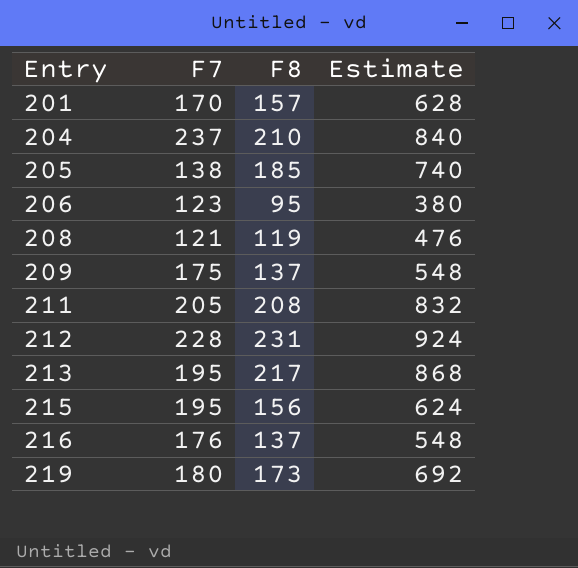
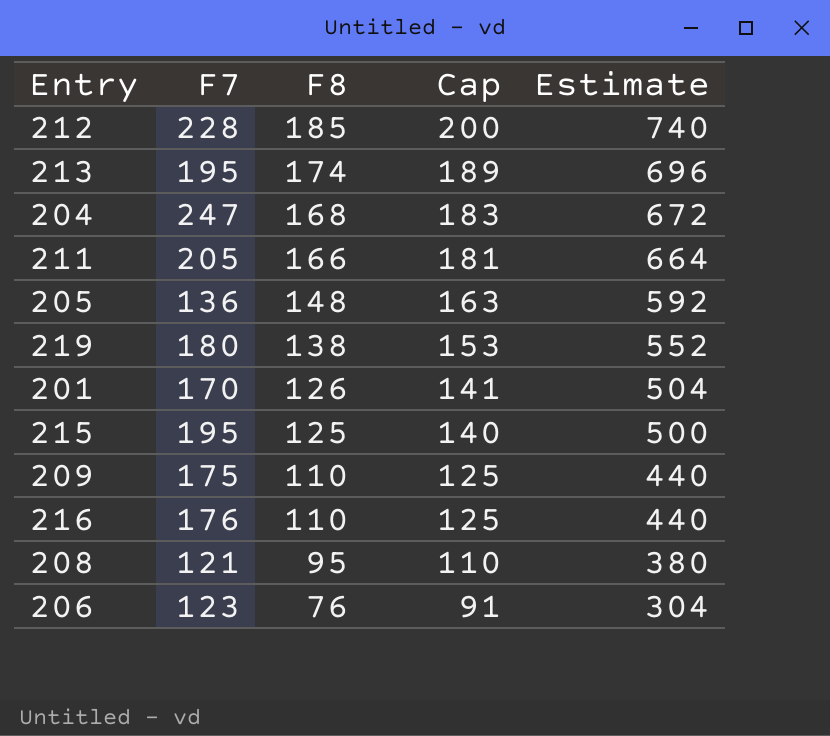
row order: Entry ascending -> F8 descending
column Cap | formula: none -> [F8] + 15
212 | F8: 231 -> 185
212 | Estimate: 924 -> 740
213 | F8: 217 -> 174
213 | Estimate: 868 -> 696
204 | F7: 237 -> 247
204 | F8: 210 -> 168
204 | Estimate: 840 -> 672
211 | F8: 208 -> 166
211 | Estimate: 832 -> 664
205 | F7: 138 -> 136
205 | F8: 185 -> 148
205 | Estimate: 740 -> 592
219 | F8: 173 -> 138
219 | Estimate: 692 -> 552
201 | F8: 157 -> 126
201 | Estimate: 628 -> 504
215 | F8: 156 -> 125
215 | Estimate: 624 -> 500
209 | F8: 137 -> 110
209 | Estimate: 548 -> 440
216 | F8: 137 -> 110
216 | Estimate: 548 -> 440
208 | F8: 119 -> 95
208 | Estimate: 476 -> 380
206 | F8: 95 -> 76
206 | Estimate: 380 -> 304

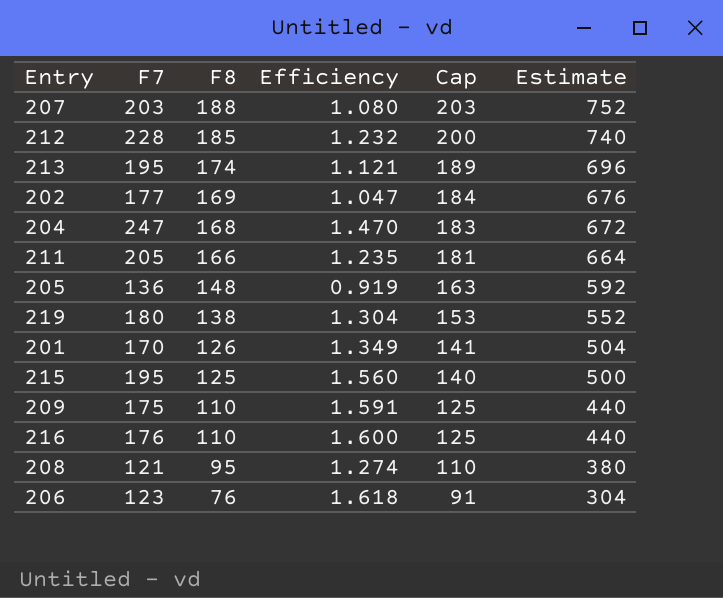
column Efficiency | formula: none -> [F7] / [F8]
row 207: none -> 203 | 188 | 1.080 | 203 | 752
row 202: none -> 177 | 169 | 1.047 | 184 | 676

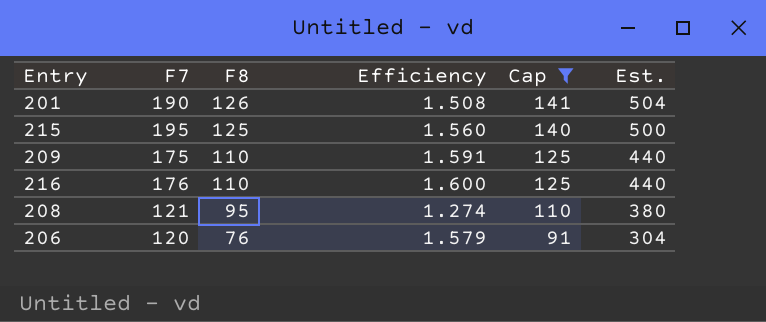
filter: none -> Cap <= 141
column name: Estimate -> Est.
201 | F7: 170 -> 190
201 | Efficiency: 1.349 -> 1.508
206 | F7: 123 -> 120
206 | Efficiency: 1.618 -> 1.579

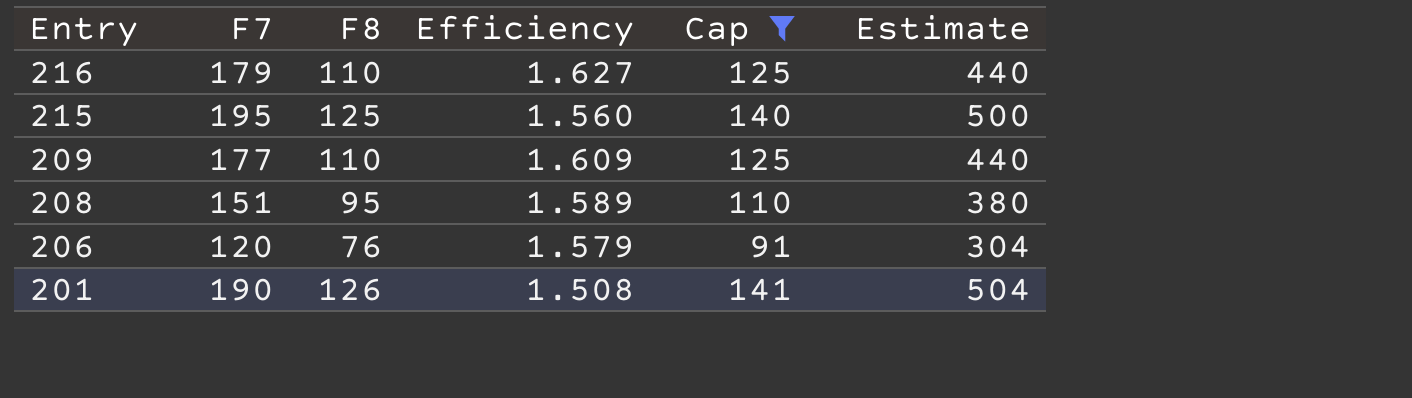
row order: F8 descending -> Entry descending
column name: Est. -> Estimate
216 | F7: 176 -> 179
216 | Efficiency: 1.600 -> 1.627
209 | F7: 175 -> 177
209 | Efficiency: 1.591 -> 1.609
208 | F7: 121 -> 151
208 | Efficiency: 1.274 -> 1.589

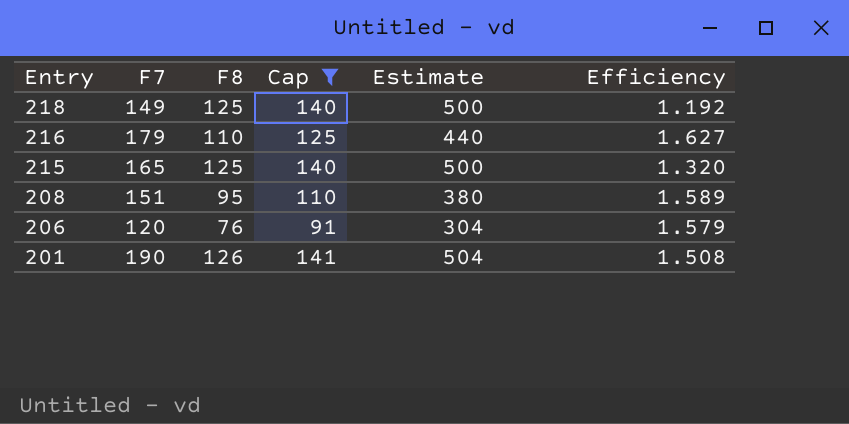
column Efficiency | position: 4 -> 6
row 209: 177 | 110 | 1.609 | 125 | 440 -> none
row 218: none -> 149 | 125 | 140 | 500 | 1.192
215 | F7: 195 -> 165
215 | Efficiency: 1.560 -> 1.320

